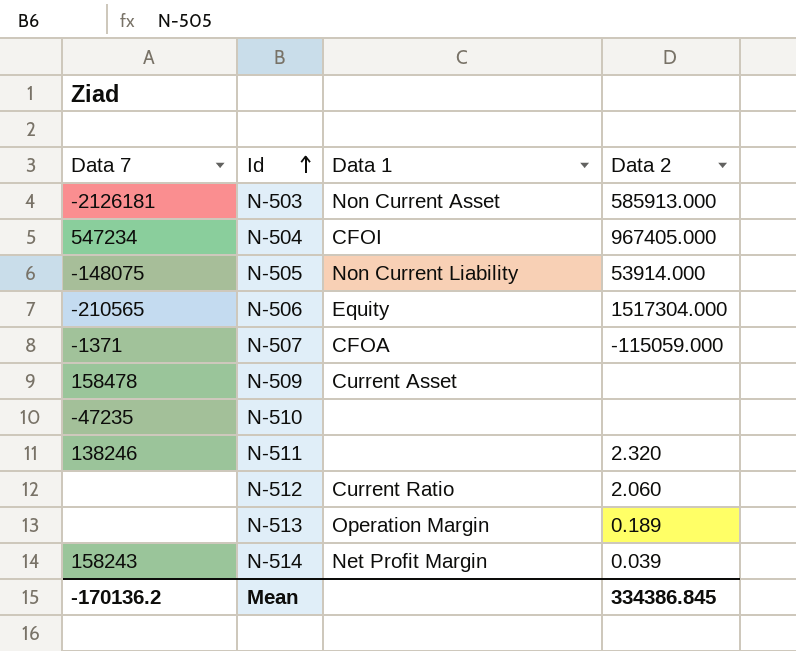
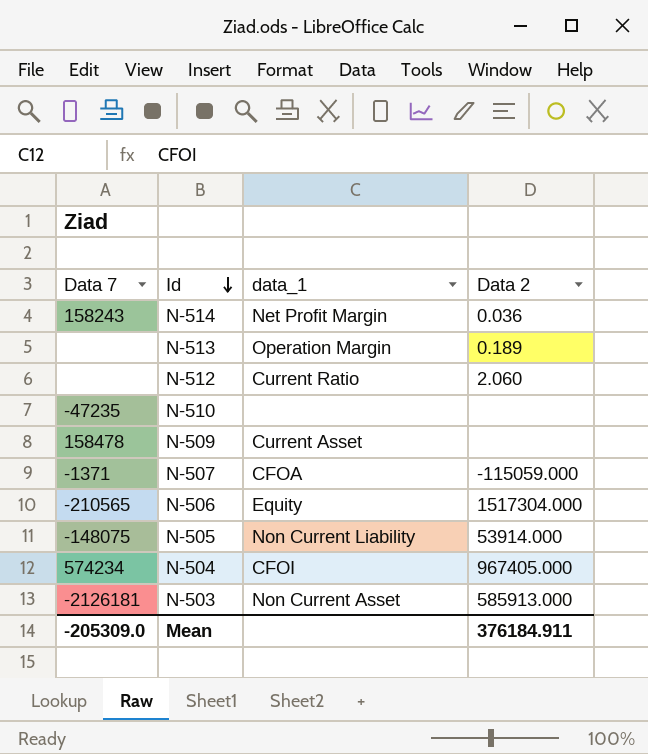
row order: Id ascending -> Id descending
column name: Data 1 -> data_1
row N-511: 138246 | none | 2.320 -> none
N-514 | Data 2: 0.039 -> 0.036
N-504 | Data 7: 547234 -> 574234
Mean | Data 7: -170136.2 -> -205309.0
Mean | Data 2: 334386.845 -> 376184.911

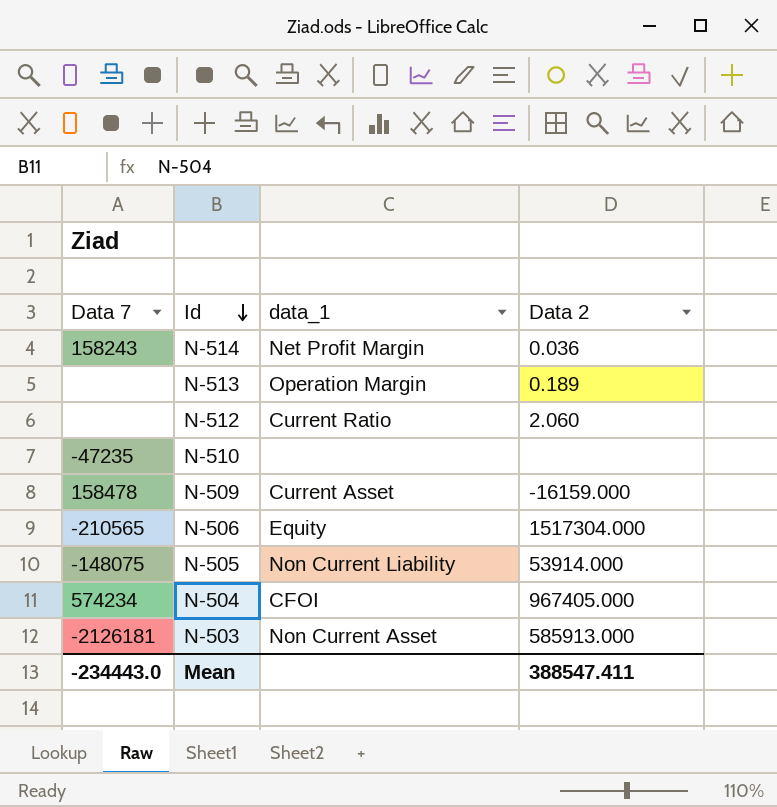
row N-507: -1371 | CFOA | -115059.000 -> none
N-509 | Data 2: none -> -16159.000
Mean | Data 7: -205309.0 -> -234443.0
Mean | Data 2: 376184.911 -> 388547.411

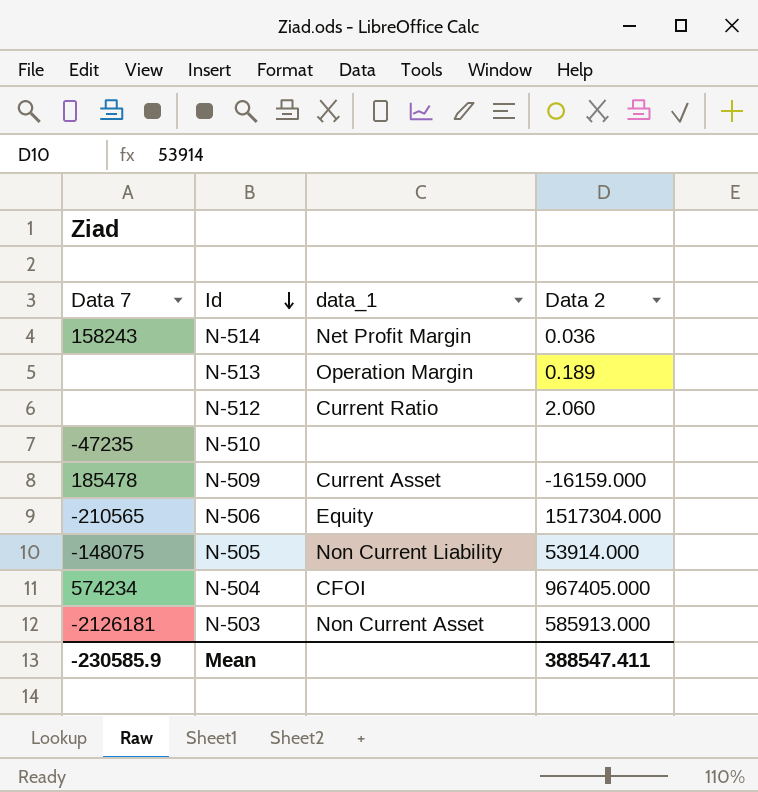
N-509 | Data 7: 158478 -> 185478
Mean | Data 7: -234443.0 -> -230585.9

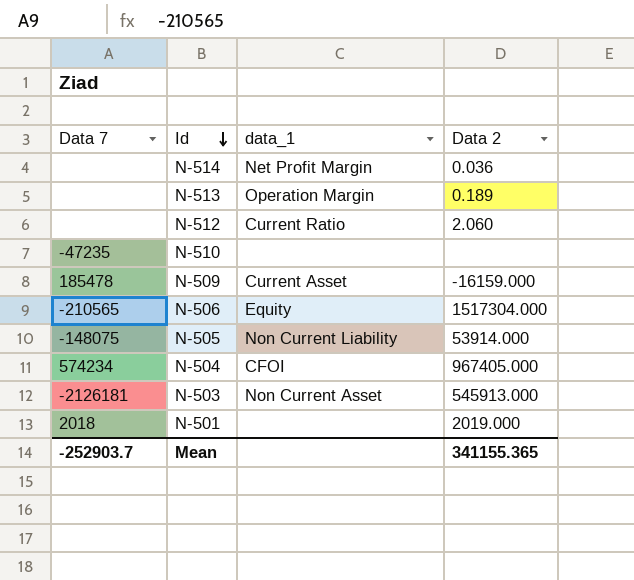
N-514 | Data 7: 158243 -> none
N-503 | Data 2: 585913.000 -> 545913.000
row N-501: none -> 2018 | none | 2019.000
Mean | Data 7: -230585.9 -> -252903.7
Mean | Data 2: 388547.411 -> 341155.365

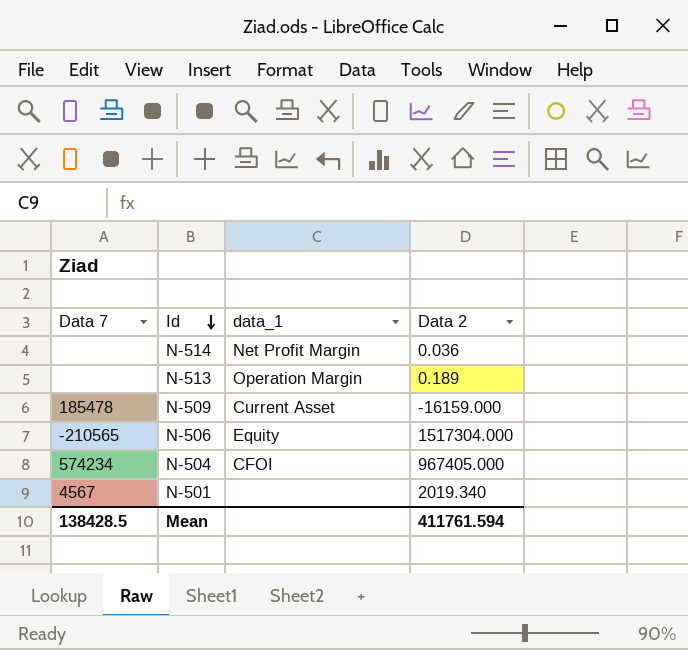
row N-512: none | Current Ratio | 2.060 -> none
row N-510: -47235 | none | none -> none
row N-505: -148075 | Non Current Liability | 53914.000 -> none
row N-503: -2126181 | Non Current Asset | 545913.000 -> none
N-501 | Data 7: 2018 -> 4567
N-501 | Data 2: 2019.000 -> 2019.340
Mean | Data 7: -252903.7 -> 138428.5
Mean | Data 2: 341155.365 -> 411761.594

